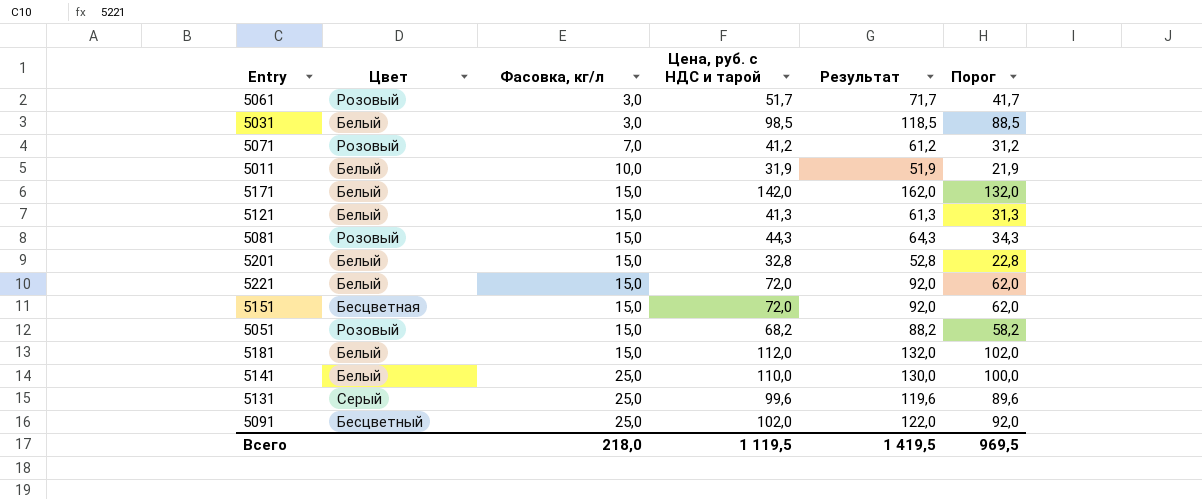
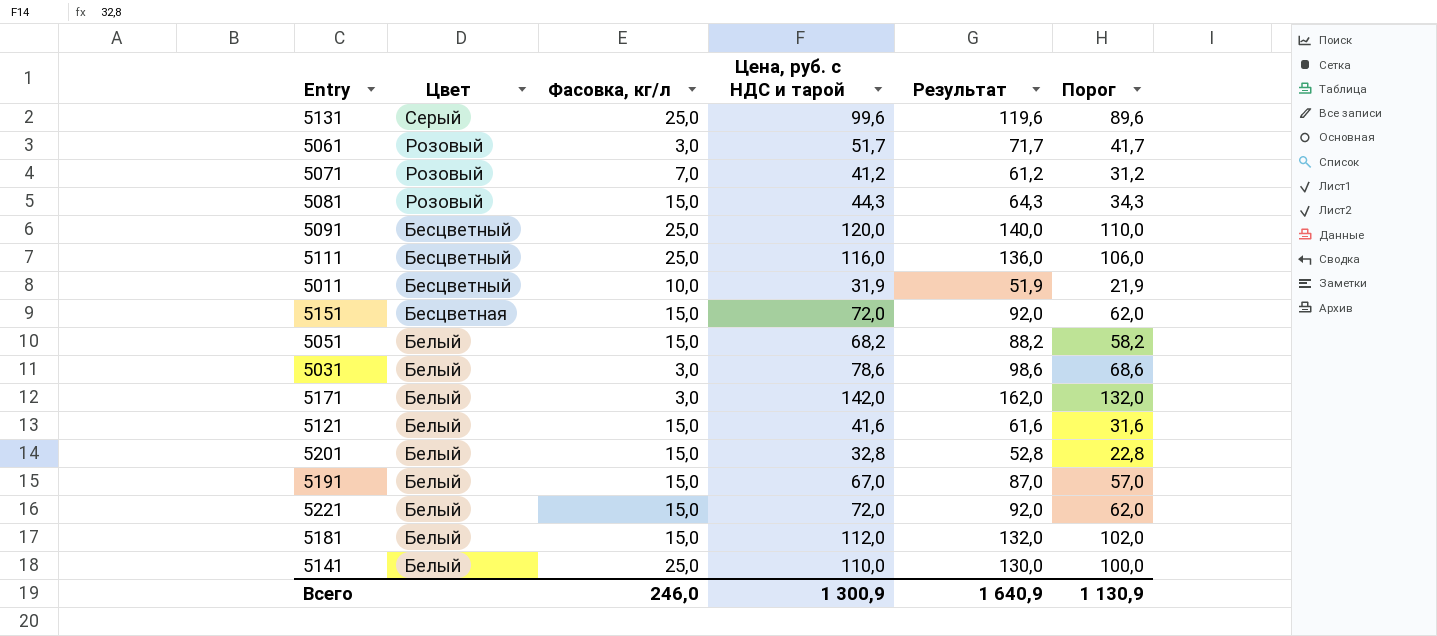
row order: Фасовка, кг/л ascending -> Цвет descending
5091 | Цена, руб. с НДС и тарой: 102,0 -> 120,0
5091 | Результат: 122,0 -> 140,0
5091 | Порог: 92,0 -> 110,0
row 5111: none -> Бесцветный | 25,0 | 116,0 | 136,0 | 106,0
5011 | Цвет: Белый -> Бесцветный
5051 | Цвет: Розовый -> Белый
5031 | Цена, руб. с НДС и тарой: 98,5 -> 78,6
5031 | Результат: 118,5 -> 98,6
5031 | Порог: 88,5 -> 68,6
5171 | Фасовка, кг/л: 15,0 -> 3,0
5121 | Цена, руб. с НДС и тарой: 41,3 -> 41,6
5121 | Результат: 61,3 -> 61,6
5121 | Порог: 31,3 -> 31,6
row 5191: none -> Белый | 15,0 | 67,0 | 87,0 | 57,0
Всего | Фасовка, кг/л: 218,0 -> 246,0
Всего | Цена, руб. с НДС и тарой: 1 119,5 -> 1 300,9
Всего | Результат: 1 419,5 -> 1 640,9
Всего | Порог: 969,5 -> 1 130,9

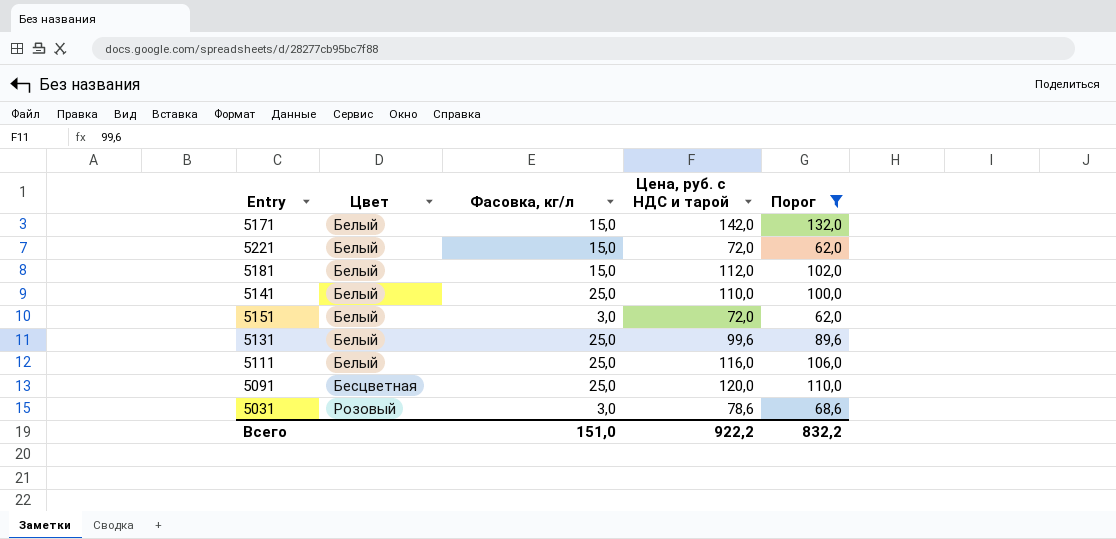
filter: none -> Порог >= 62,0
row order: Цвет descending -> Цвет ascending
column Результат | formula: [Цена, руб. с НДС и тарой] + 20 -> none
5171 | Фасовка, кг/л: 3,0 -> 15,0
5151 | Цвет: Бесцветная -> Белый
5151 | Фасовка, кг/л: 15,0 -> 3,0
5131 | Цвет: Серый -> Белый
5111 | Цвет: Бесцветный -> Белый
5091 | Цвет: Бесцветный -> Бесцветная
5031 | Цвет: Белый -> Розовый
Всего | Фасовка, кг/л: 246,0 -> 151,0
Всего | Цена, руб. с НДС и тарой: 1 300,9 -> 922,2
Всего | Порог: 1 130,9 -> 832,2

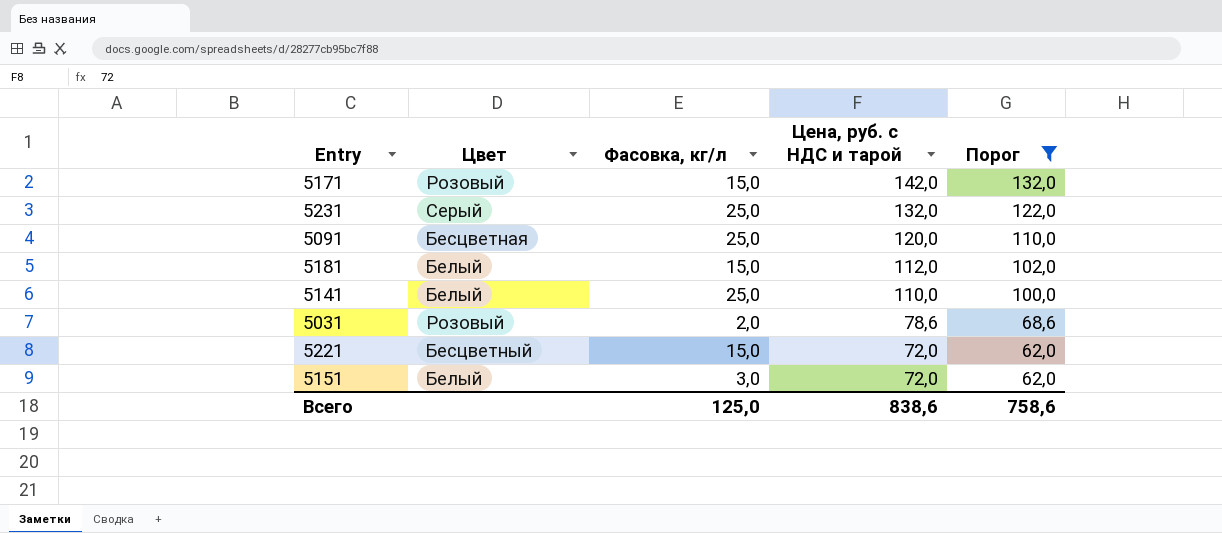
row order: Цвет ascending -> Цена, руб. с НДС и тарой descending
row 5131: Белый | 25,0 | 99,6 | 89,6 -> none
row 5111: Белый | 25,0 | 116,0 | 106,0 -> none
5171 | Цвет: Белый -> Розовый
row 5231: none -> Серый | 25,0 | 132,0 | 122,0
5031 | Фасовка, кг/л: 3,0 -> 2,0
5221 | Цвет: Белый -> Бесцветный
Всего | Фасовка, кг/л: 151,0 -> 125,0
Всего | Цена, руб. с НДС и тарой: 922,2 -> 838,6
Всего | Порог: 832,2 -> 758,6

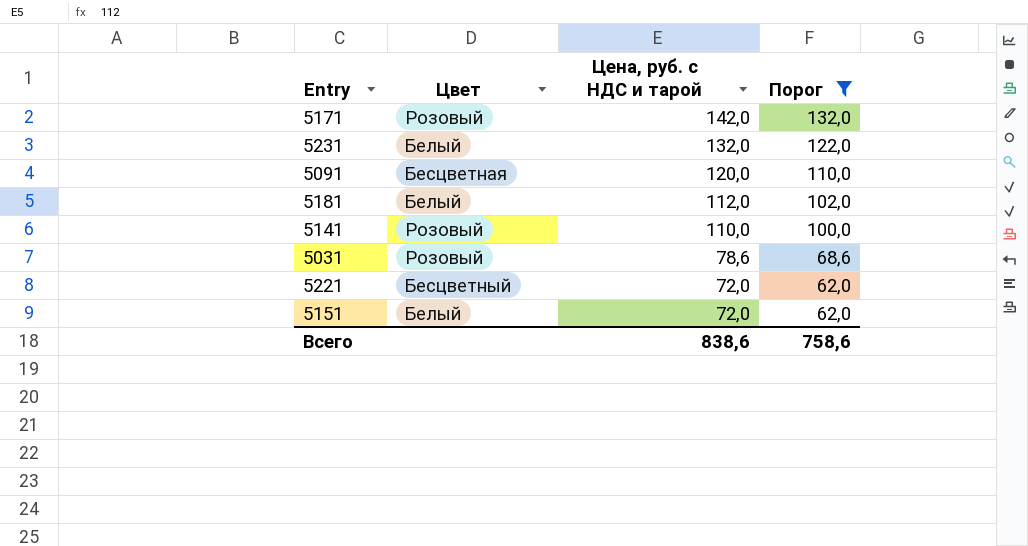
column Фасовка, кг/л | position: 3 -> none
5231 | Цвет: Серый -> Белый
5141 | Цвет: Белый -> Розовый

